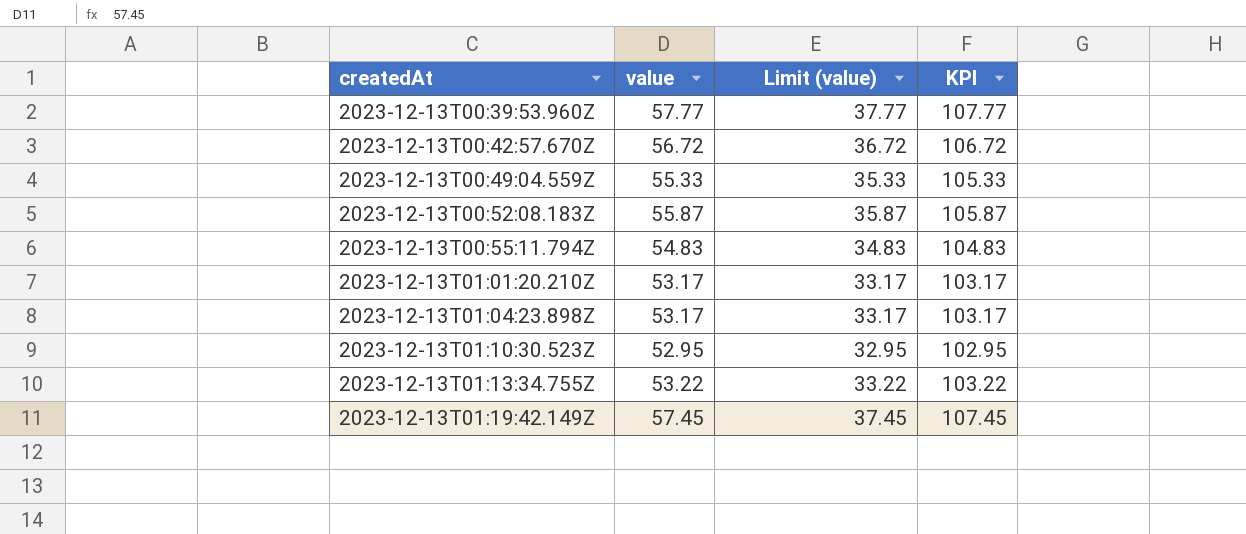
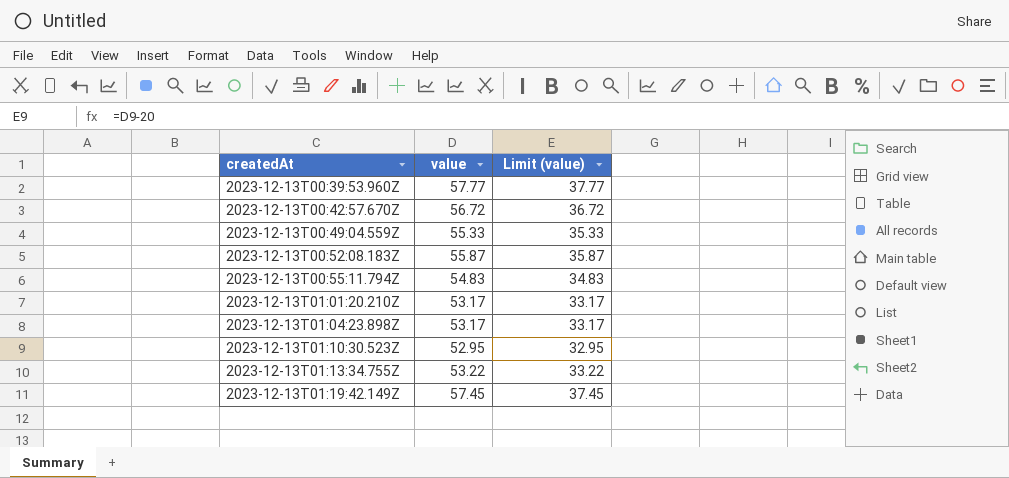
column KPI | formula: [value] + 50 -> none

